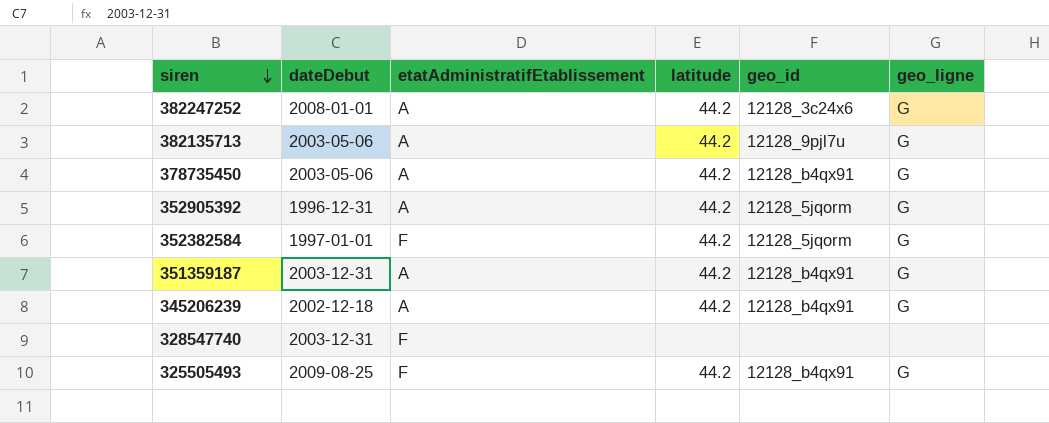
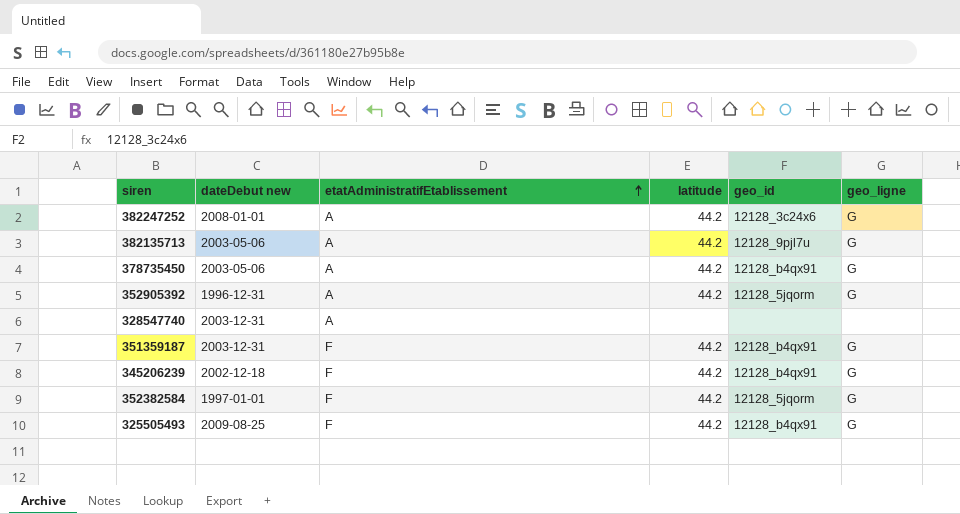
row order: siren descending -> etatAdministratifEtablissement ascending
column name: dateDebut -> dateDebut new
328547740 | etatAdministratifEtablissement: F -> A
351359187 | etatAdministratifEtablissement: A -> F
345206239 | etatAdministratifEtablissement: A -> F

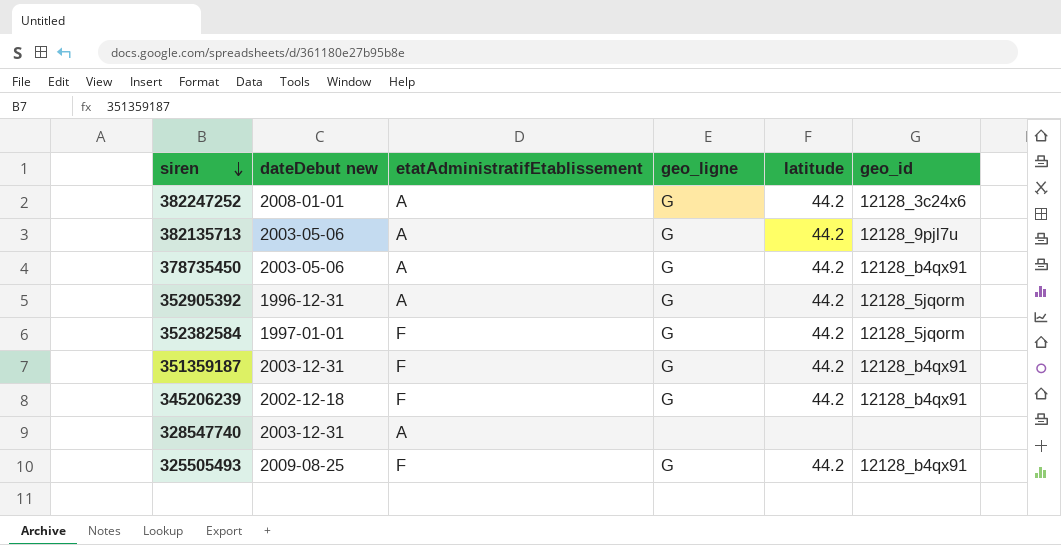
row order: etatAdministratifEtablissement ascending -> siren descending
column geo_ligne | position: 6 -> 4

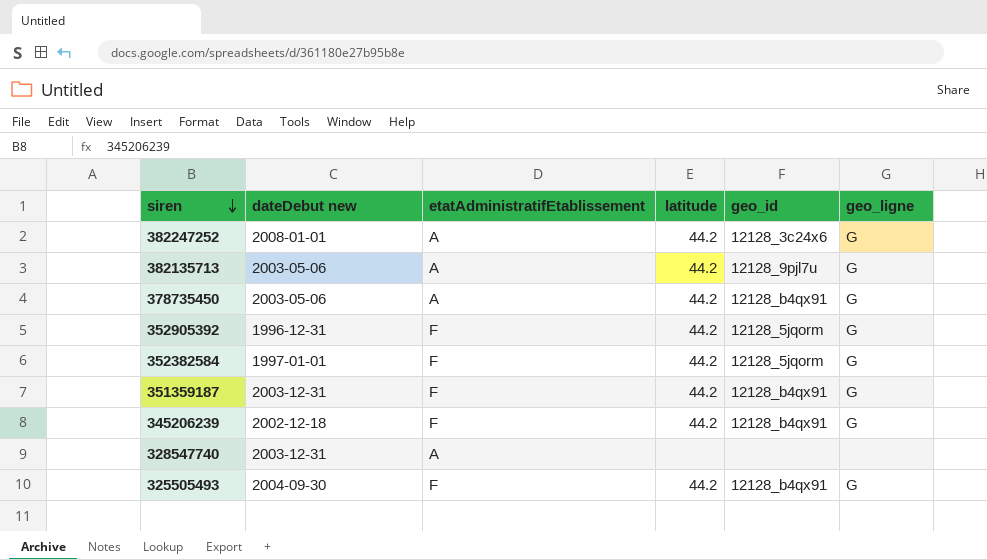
column geo_ligne | position: 4 -> 6
352905392 | etatAdministratifEtablissement: A -> F
325505493 | dateDebut new: 2009-08-25 -> 2004-09-30

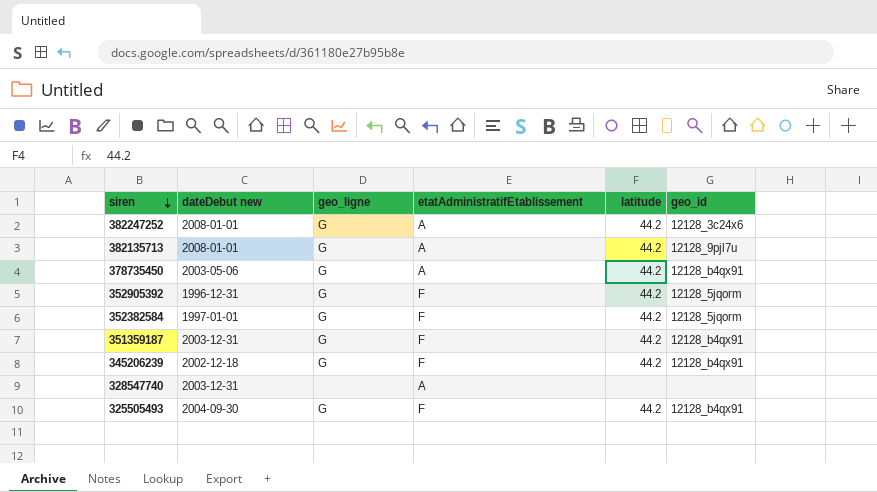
column geo_ligne | position: 6 -> 3
382135713 | dateDebut new: 2003-05-06 -> 2008-01-01

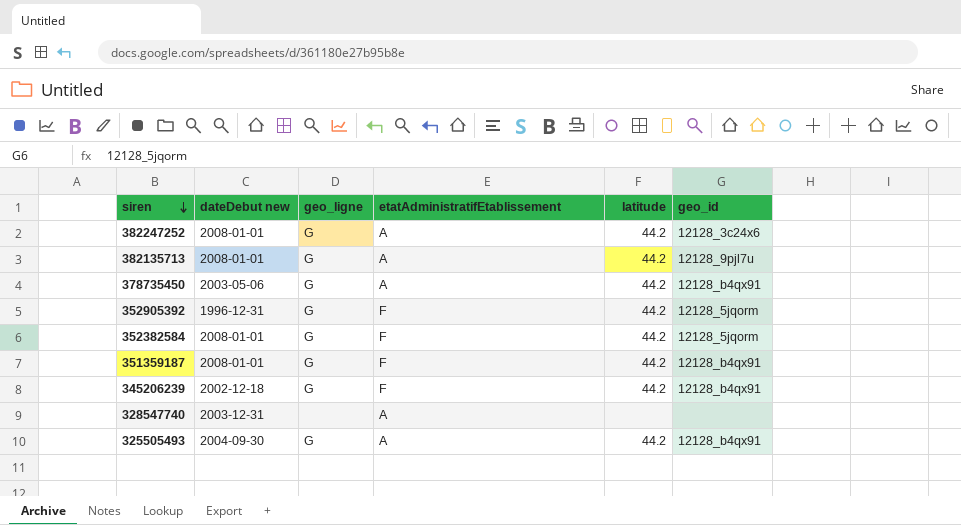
352382584 | dateDebut new: 1997-01-01 -> 2008-01-01
351359187 | dateDebut new: 2003-12-31 -> 2008-01-01
325505493 | etatAdministratifEtablissement: F -> A

